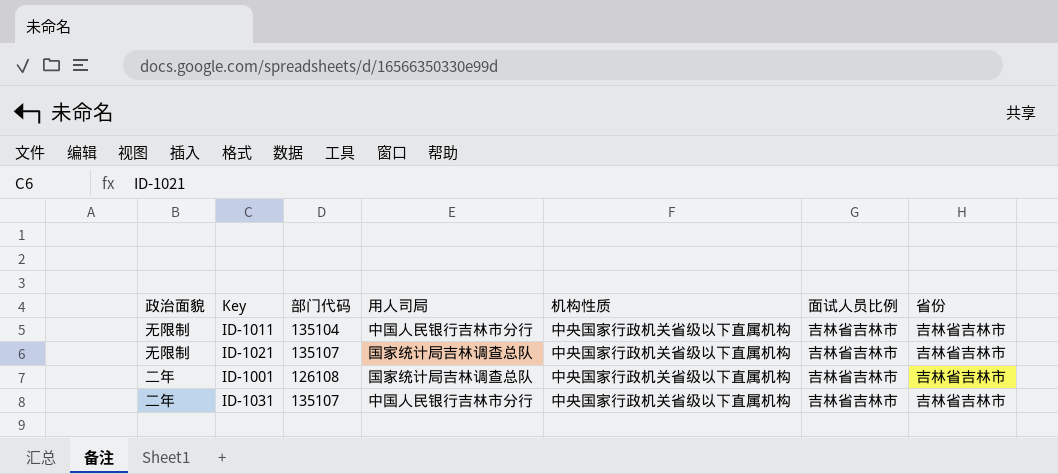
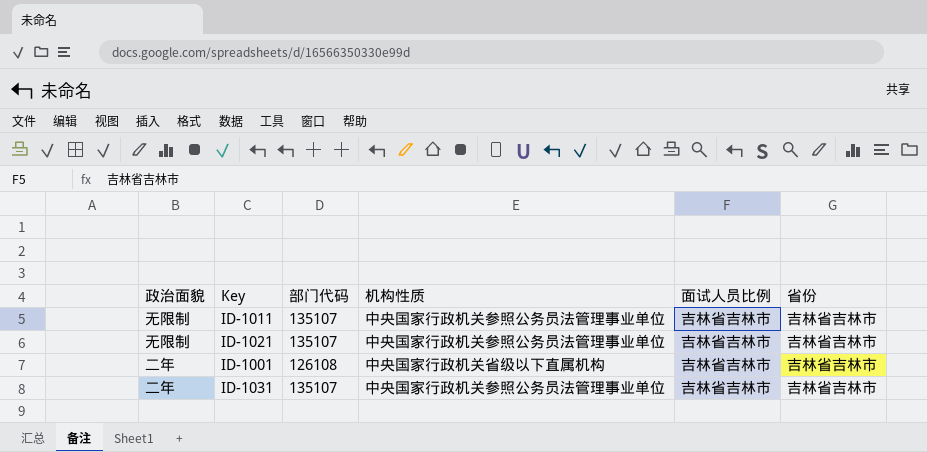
column 用人司局 | position: 4 -> none
ID-1011 | 部门代码: 135104 -> 135107
ID-1011 | 机构性质: 中央国家行政机关省级以下直属机构 -> 中央国家行政机关参照公务员法管理事业单位
ID-1021 | 机构性质: 中央国家行政机关省级以下直属机构 -> 中央国家行政机关参照公务员法管理事业单位
ID-1031 | 机构性质: 中央国家行政机关省级以下直属机构 -> 中央国家行政机关参照公务员法管理事业单位

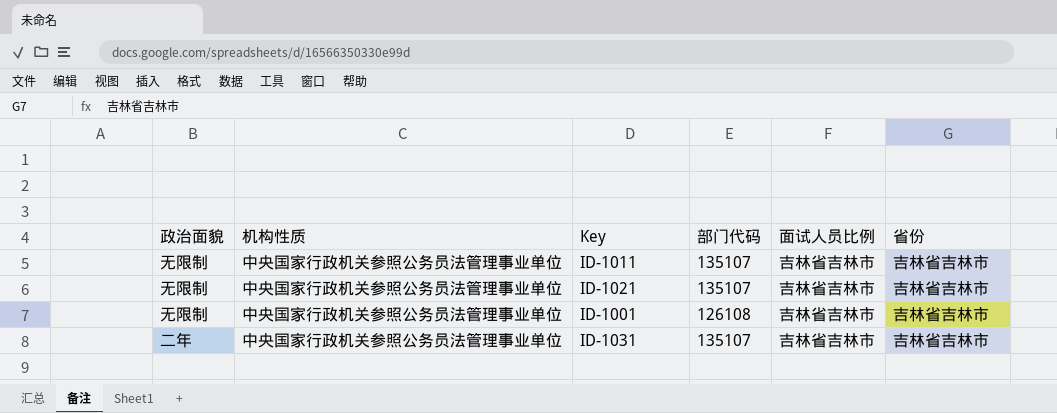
column 机构性质 | position: 4 -> 2
ID-1001 | 政治面貌: 二年 -> 无限制
ID-1001 | 机构性质: 中央国家行政机关省级以下直属机构 -> 中央国家行政机关参照公务员法管理事业单位

